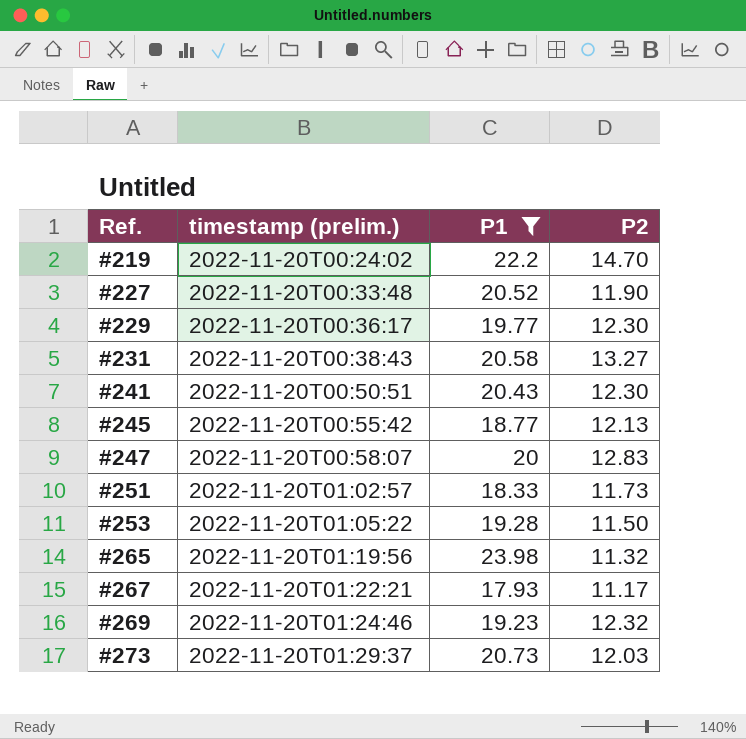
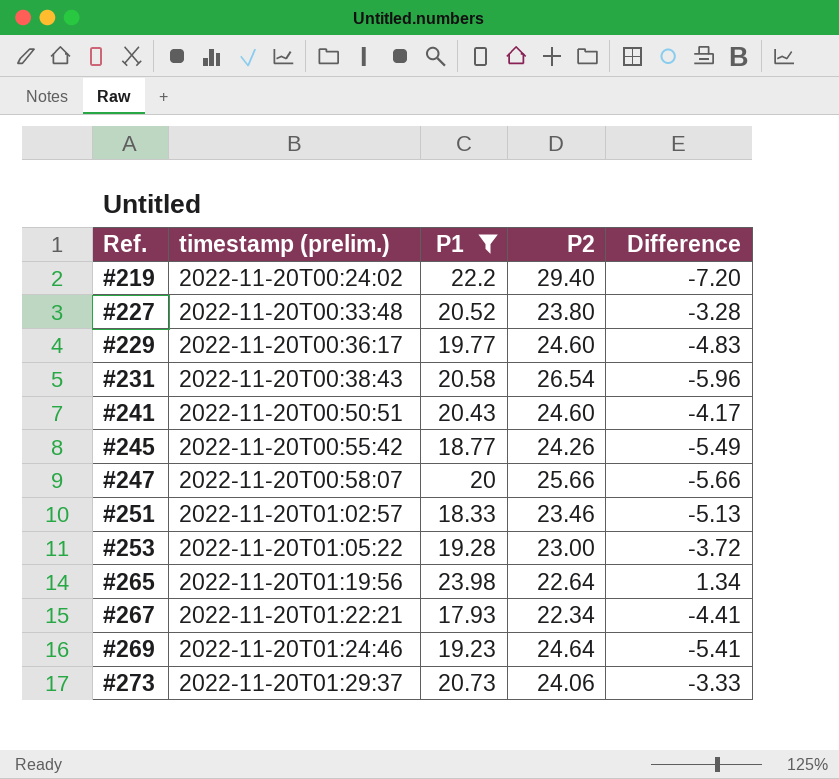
column Difference | formula: none -> [P1] - [P2]
#219 | P2: 14.70 -> 29.40
#227 | P2: 11.90 -> 23.80
#229 | P2: 12.30 -> 24.60
#231 | P2: 13.27 -> 26.54
#241 | P2: 12.30 -> 24.60
#245 | P2: 12.13 -> 24.26
#247 | P2: 12.83 -> 25.66
#251 | P2: 11.73 -> 23.46
#253 | P2: 11.50 -> 23.00
#265 | P2: 11.32 -> 22.64
#267 | P2: 11.17 -> 22.34
#269 | P2: 12.32 -> 24.64
#273 | P2: 12.03 -> 24.06

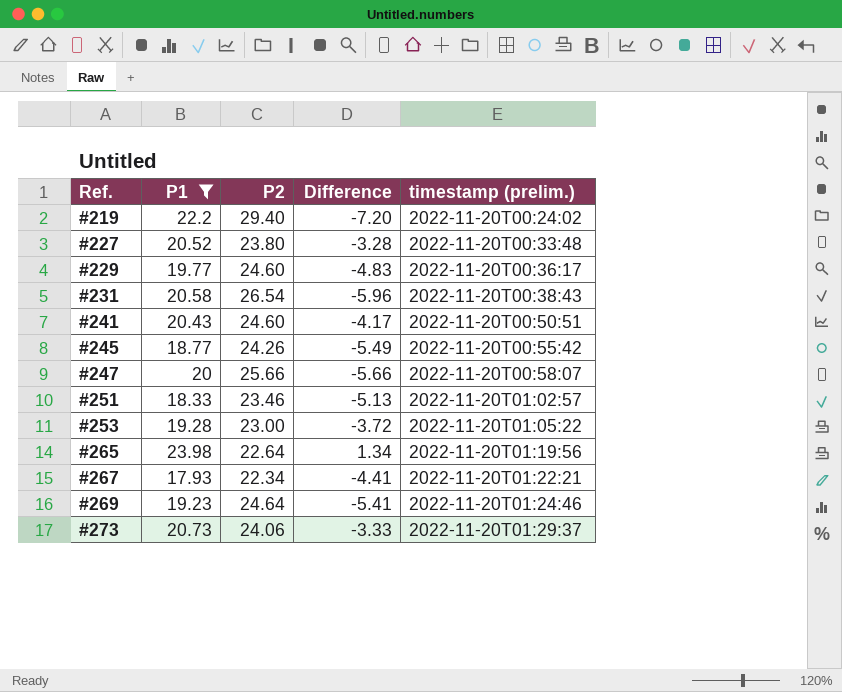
column timestamp (prelim.) | position: 2 -> 5

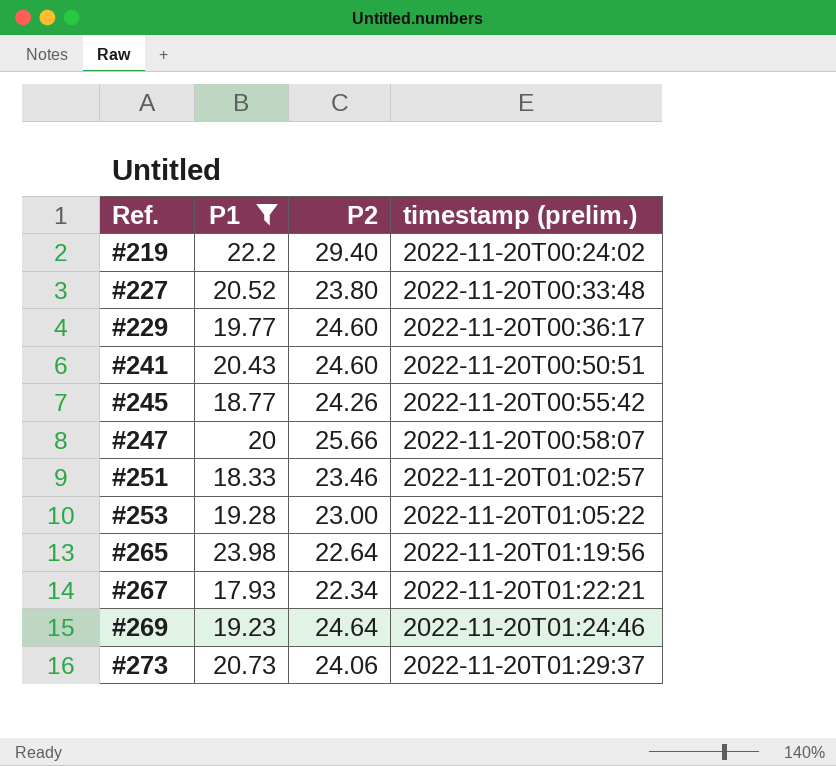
column Difference | formula: [P1] - [P2] -> none
row #231: 20.58 | 26.54 | -5.96 | 2022-11-20T00:38:43 -> none

